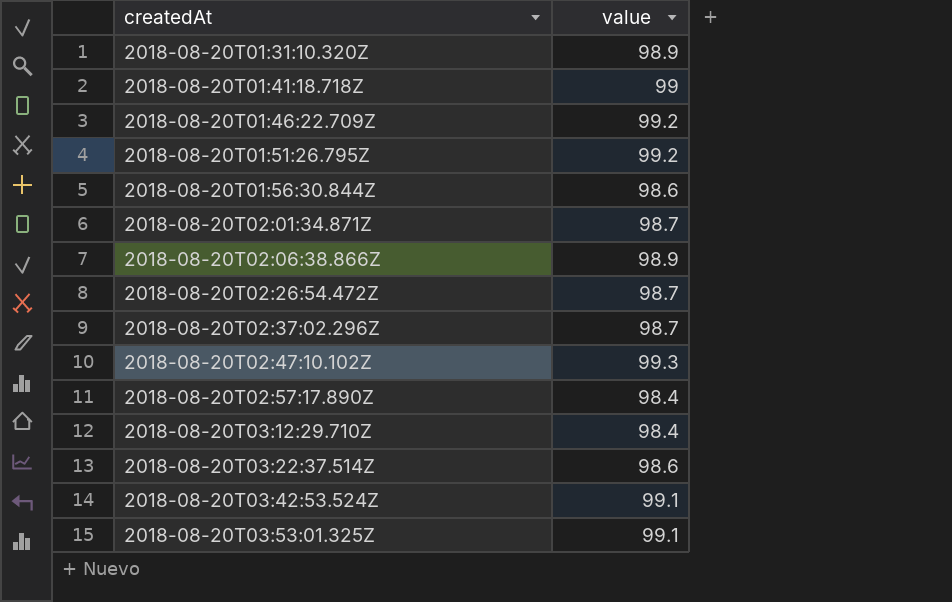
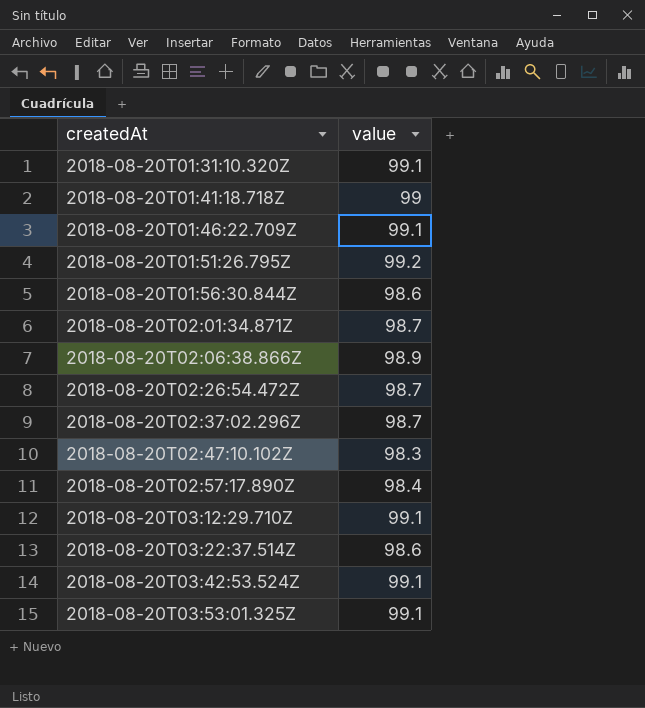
2018-08-20T01:31:10.320Z | value: 98.9 -> 99.1
2018-08-20T01:46:22.709Z | value: 99.2 -> 99.1
2018-08-20T02:47:10.102Z | value: 99.3 -> 98.3
2018-08-20T03:12:29.710Z | value: 98.4 -> 99.1

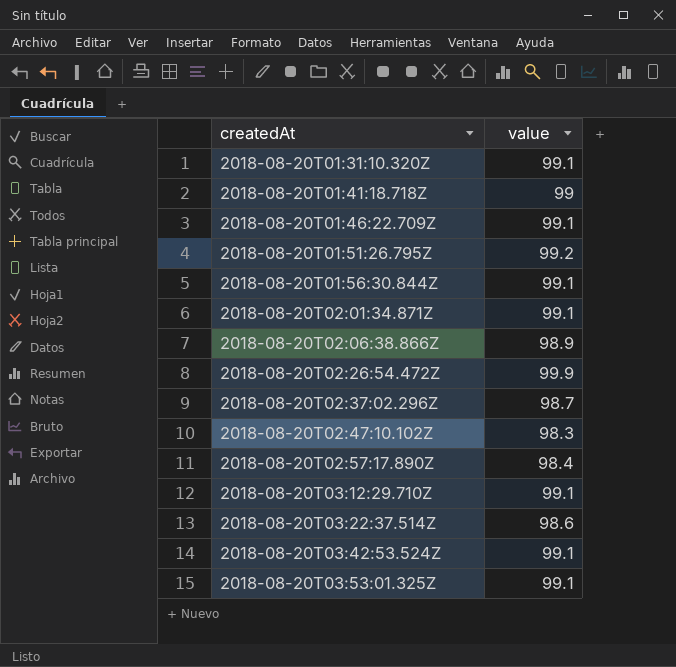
2018-08-20T01:56:30.844Z | value: 98.6 -> 99.1
2018-08-20T02:01:34.871Z | value: 98.7 -> 99.1
2018-08-20T02:26:54.472Z | value: 98.7 -> 99.9

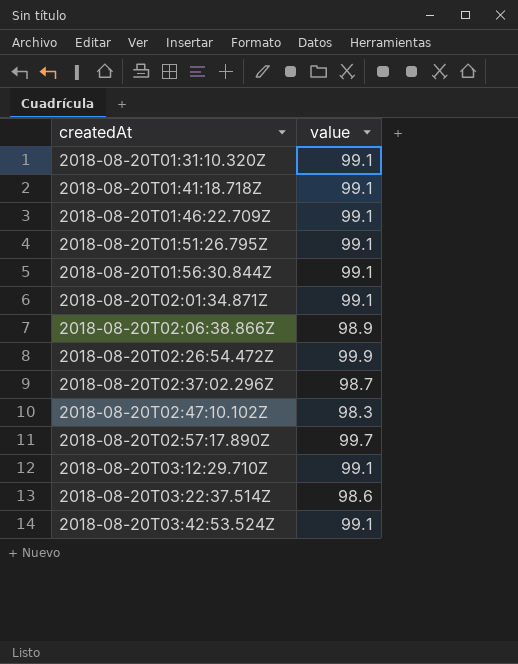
row 2018-08-20T03:53:01.325Z: 99.1 -> none
2018-08-20T01:41:18.718Z | value: 99 -> 99.1
2018-08-20T01:51:26.795Z | value: 99.2 -> 99.1
2018-08-20T02:57:17.890Z | value: 98.4 -> 99.7

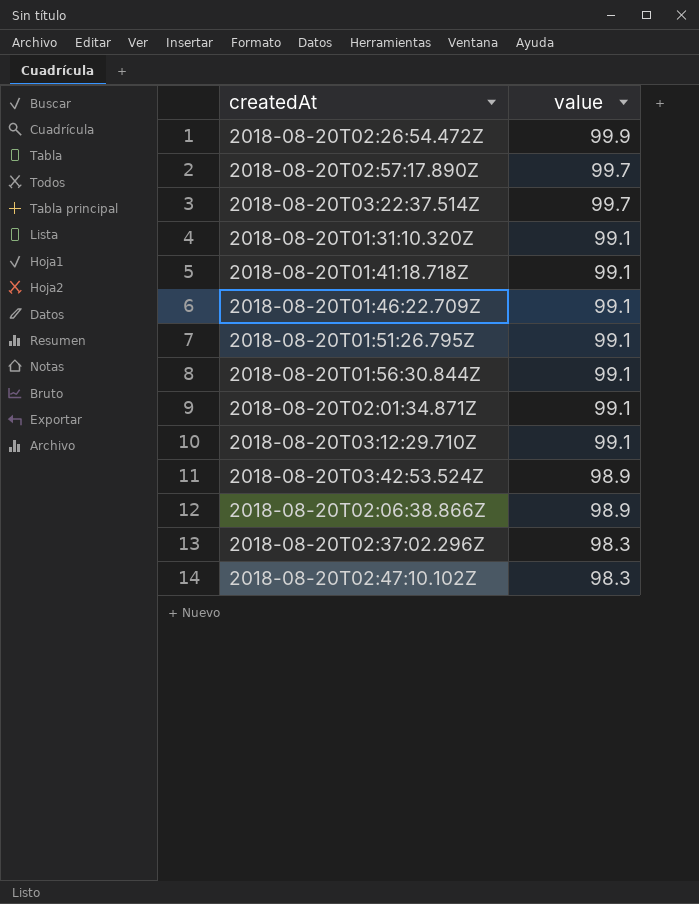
row order: createdAt ascending -> value descending
2018-08-20T03:22:37.514Z | value: 98.6 -> 99.7
2018-08-20T03:42:53.524Z | value: 99.1 -> 98.9
2018-08-20T02:37:02.296Z | value: 98.7 -> 98.3

